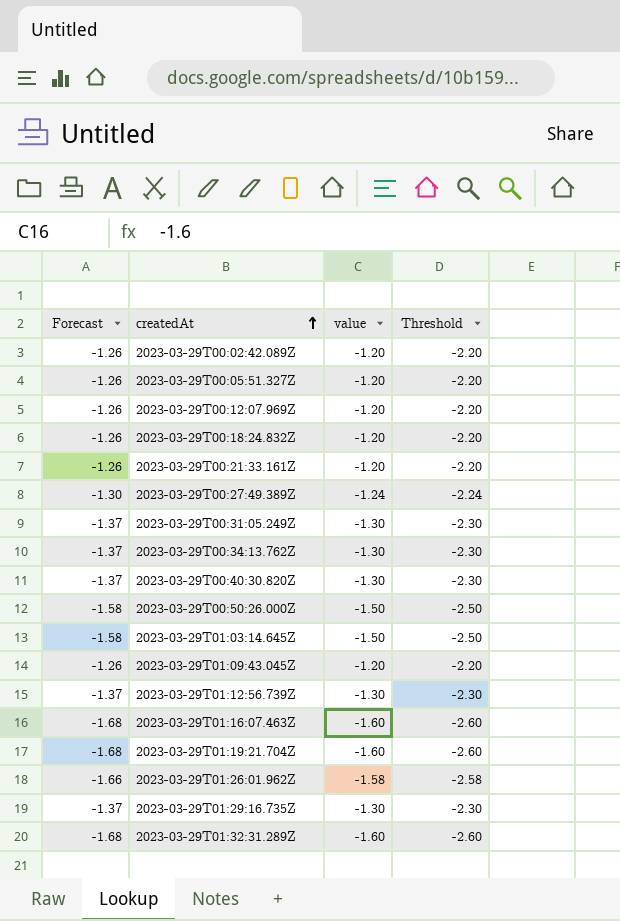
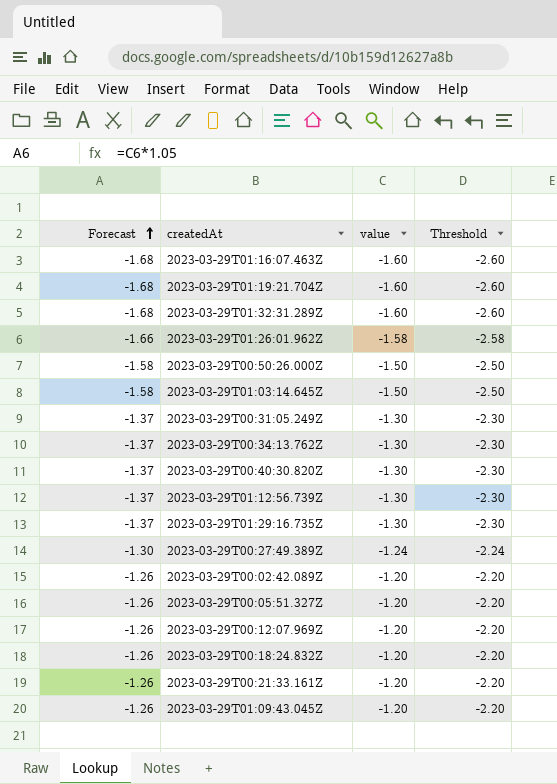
row order: createdAt ascending -> Forecast ascending

